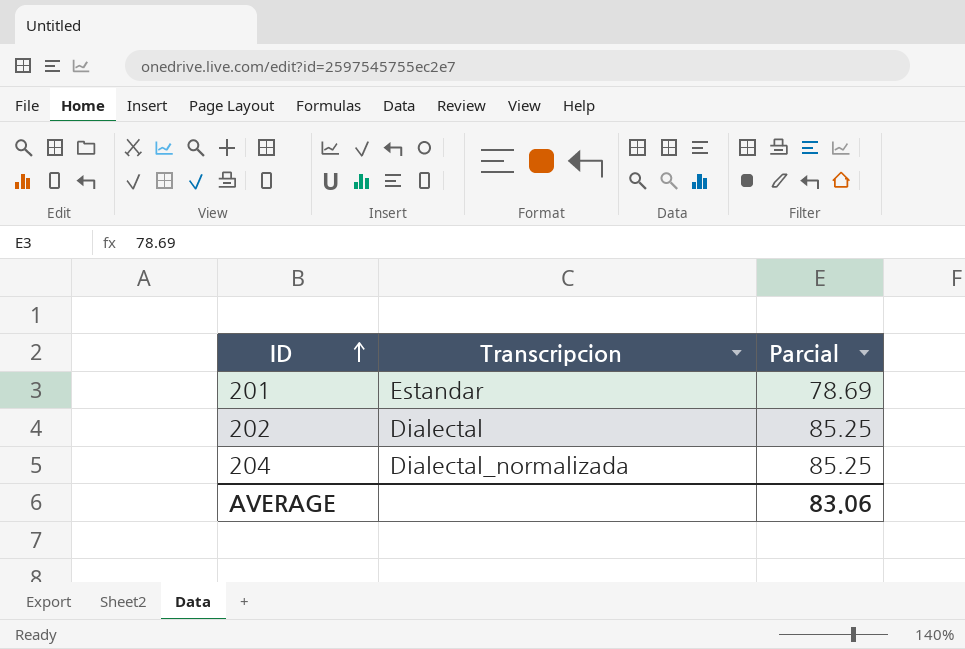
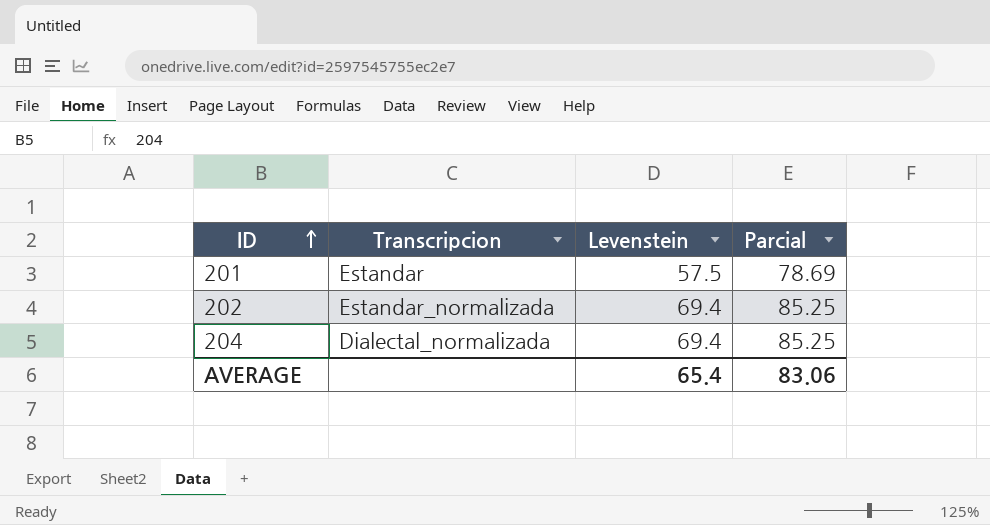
column Levenstein | position: none -> 3
202 | Transcripcion: Dialectal -> Estandar_normalizada

